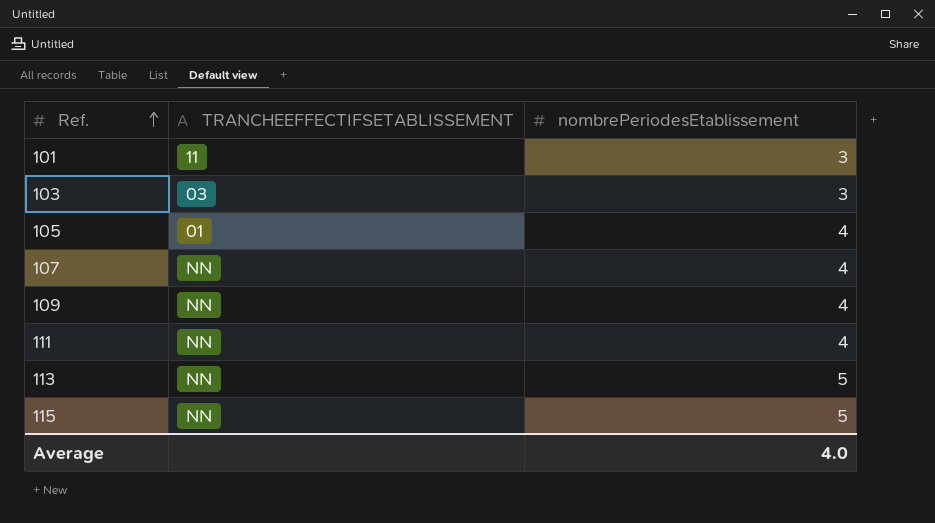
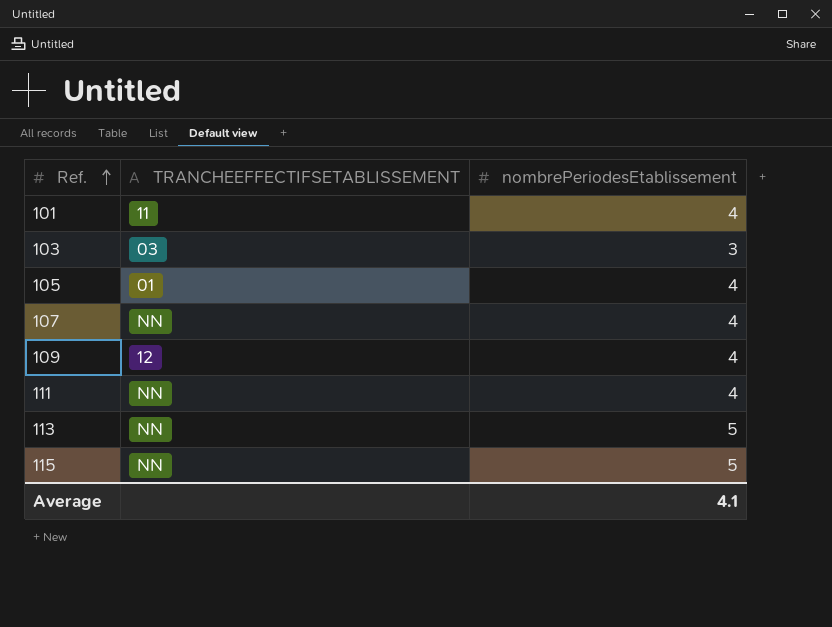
101 | nombrePeriodesEtablissement: 3 -> 4
109 | TRANCHEEFFECTIFSETABLISSEMENT: NN -> 12
Average | nombrePeriodesEtablissement: 4.0 -> 4.1

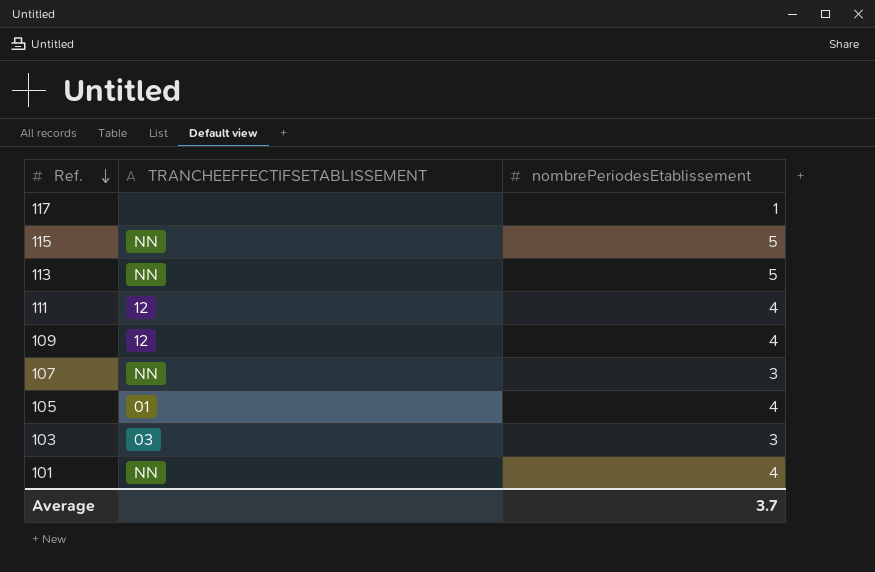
row order: Ref. ascending -> Ref. descending
row 117: none -> none | 1
111 | TRANCHEEFFECTIFSETABLISSEMENT: NN -> 12
107 | nombrePeriodesEtablissement: 4 -> 3
101 | TRANCHEEFFECTIFSETABLISSEMENT: 11 -> NN
Average | nombrePeriodesEtablissement: 4.1 -> 3.7

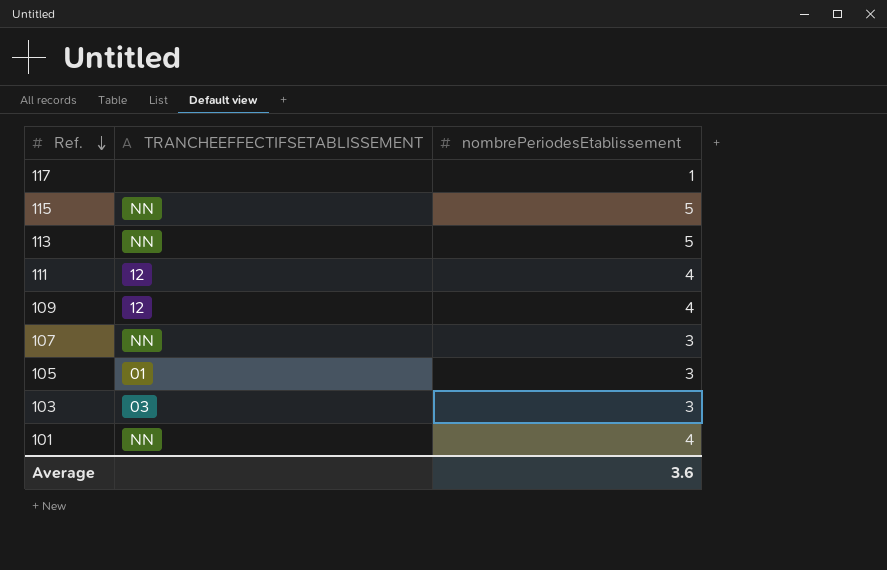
105 | nombrePeriodesEtablissement: 4 -> 3
Average | nombrePeriodesEtablissement: 3.7 -> 3.6

